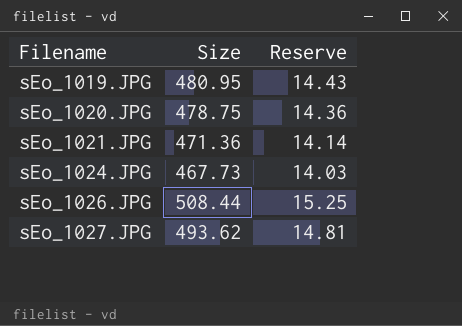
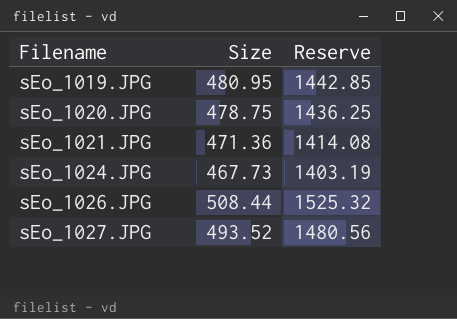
column Reserve | formula: [Size] * 0.03 -> [Size] * 3
sEo_1027.JPG | Size: 493.62 -> 493.52

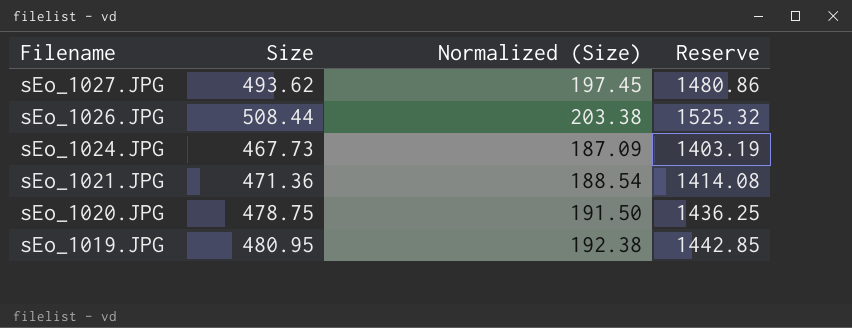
row order: Filename ascending -> Filename descending
column Normalized (Size) | formula: none -> [Size] * 0.4
sEo_1027.JPG | Size: 493.52 -> 493.62
sEo_1027.JPG | Reserve: 1480.56 -> 1480.86

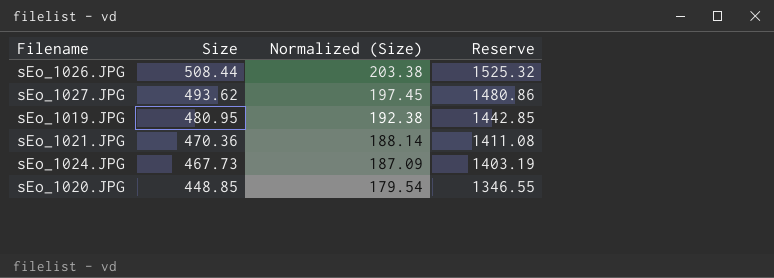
row order: Filename descending -> Size descending
sEo_1021.JPG | Size: 471.36 -> 470.36
sEo_1021.JPG | Normalized (Size): 188.54 -> 188.14
sEo_1021.JPG | Reserve: 1414.08 -> 1411.08
sEo_1020.JPG | Size: 478.75 -> 448.85
sEo_1020.JPG | Normalized (Size): 191.50 -> 179.54
sEo_1020.JPG | Reserve: 1436.25 -> 1346.55

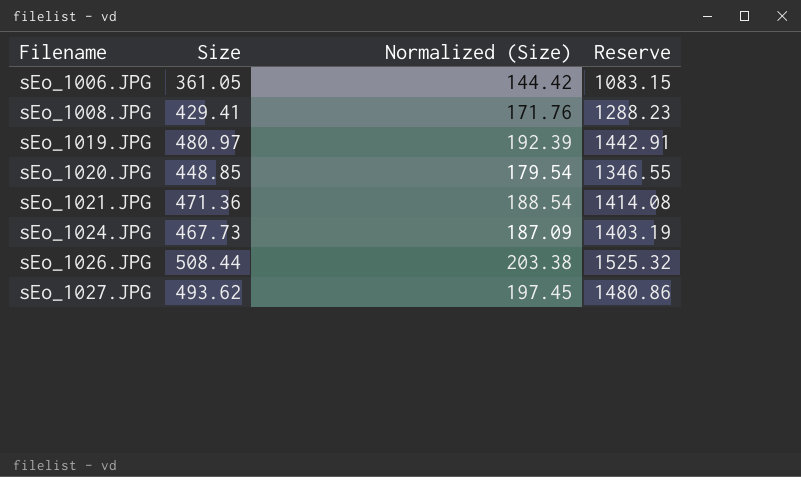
row order: Size descending -> Filename ascending
row sEo_1006.JPG: none -> 361.05 | 144.42 | 1083.15
row sEo_1008.JPG: none -> 429.41 | 171.76 | 1288.23
sEo_1019.JPG | Size: 480.95 -> 480.97
sEo_1019.JPG | Normalized (Size): 192.38 -> 192.39
sEo_1019.JPG | Reserve: 1442.85 -> 1442.91
sEo_1021.JPG | Size: 470.36 -> 471.36
sEo_1021.JPG | Normalized (Size): 188.14 -> 188.54
sEo_1021.JPG | Reserve: 1411.08 -> 1414.08

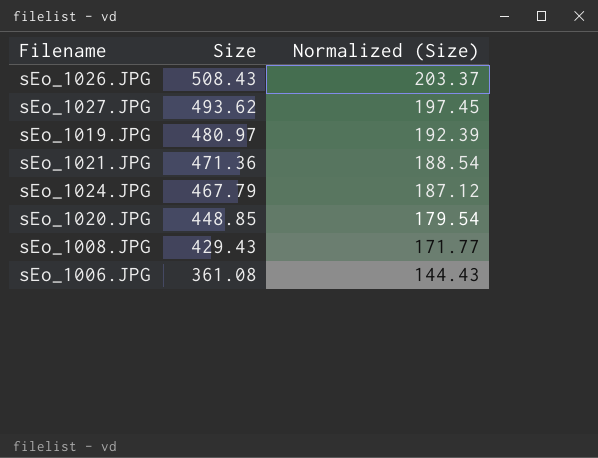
row order: Filename ascending -> Size descending
column Reserve | formula: [Size] * 3 -> none
sEo_1026.JPG | Size: 508.44 -> 508.43
sEo_1026.JPG | Normalized (Size): 203.38 -> 203.37
sEo_1024.JPG | Size: 467.73 -> 467.79
sEo_1024.JPG | Normalized (Size): 187.09 -> 187.12
sEo_1008.JPG | Size: 429.41 -> 429.43
sEo_1008.JPG | Normalized (Size): 171.76 -> 171.77
sEo_1006.JPG | Size: 361.05 -> 361.08
sEo_1006.JPG | Normalized (Size): 144.42 -> 144.43

